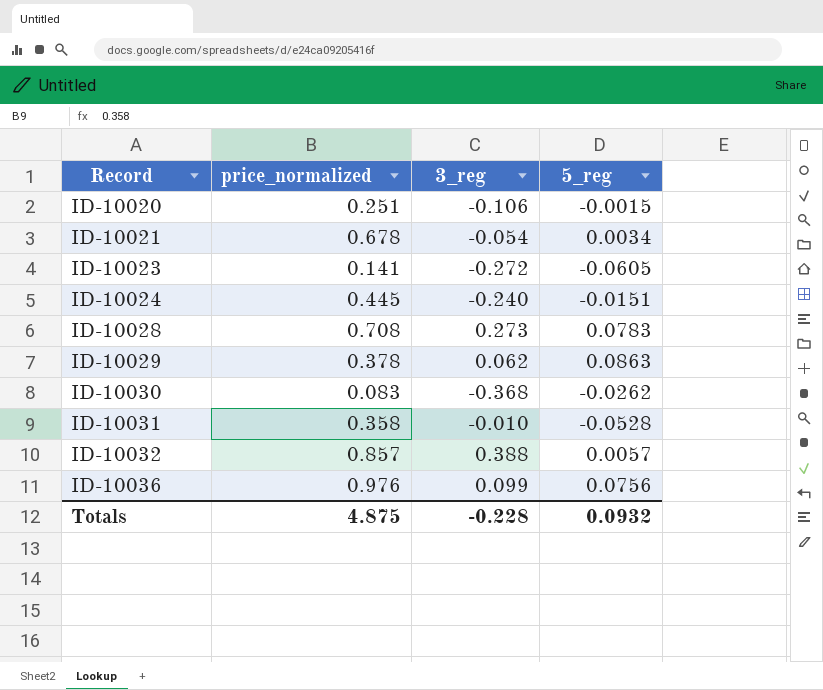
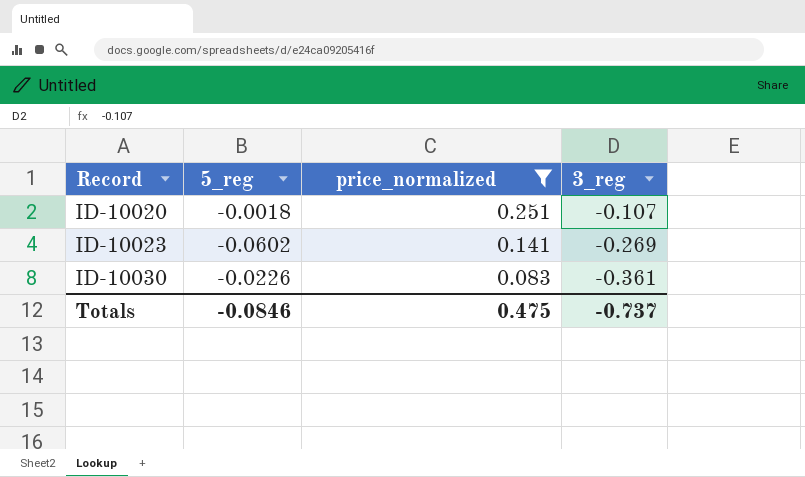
filter: none -> price_normalized <= 0.251
column 5_reg | position: 4 -> 2
ID-10020 | 5_reg: -0.0015 -> -0.0018
ID-10020 | 3_reg: -0.106 -> -0.107
ID-10023 | 5_reg: -0.0605 -> -0.0602
ID-10023 | 3_reg: -0.272 -> -0.269
ID-10030 | 5_reg: -0.0262 -> -0.0226
ID-10030 | 3_reg: -0.368 -> -0.361
Totals | 5_reg: 0.0932 -> -0.0846
Totals | price_normalized: 4.875 -> 0.475
Totals | 3_reg: -0.228 -> -0.737

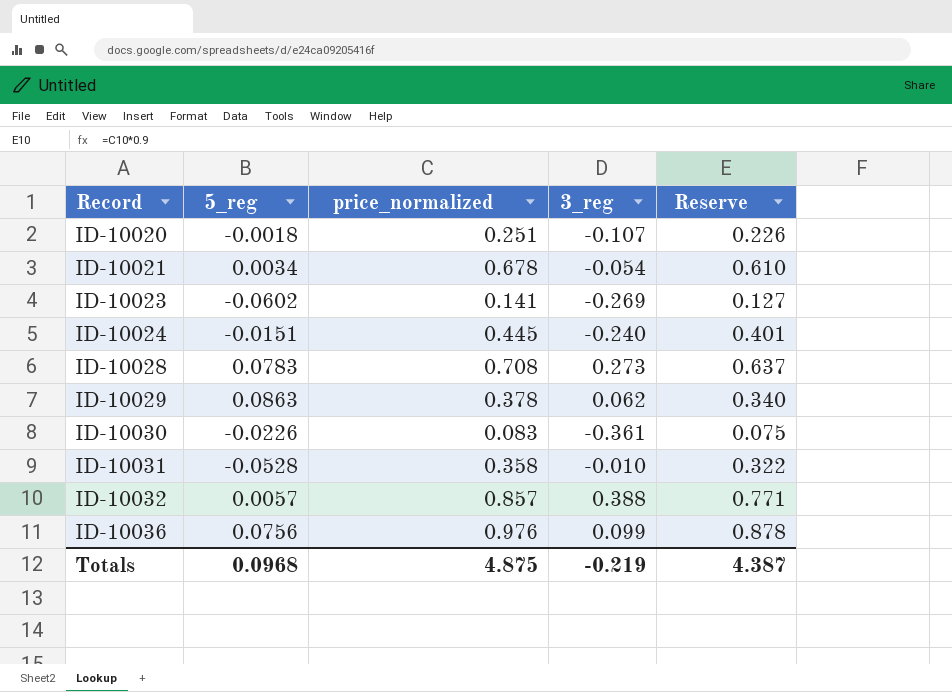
filter: price_normalized <= 0.251 -> none
column Reserve | formula: none -> [price_normalized] * 0.9
Totals | 5_reg: -0.0846 -> 0.0968
Totals | price_normalized: 0.475 -> 4.875
Totals | 3_reg: -0.737 -> -0.219

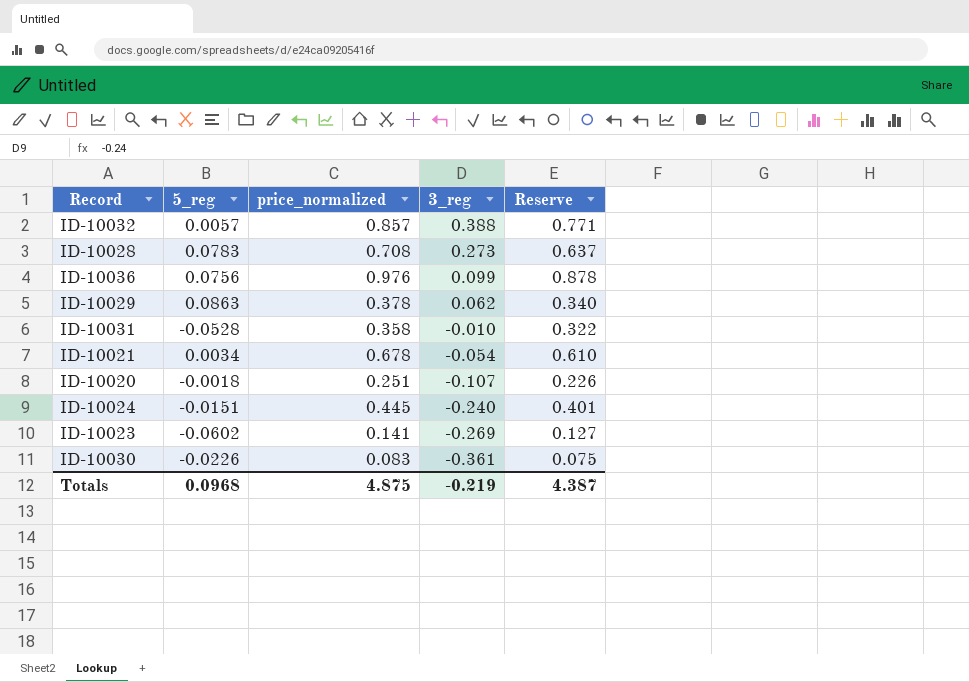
row order: Record ascending -> 3_reg descending

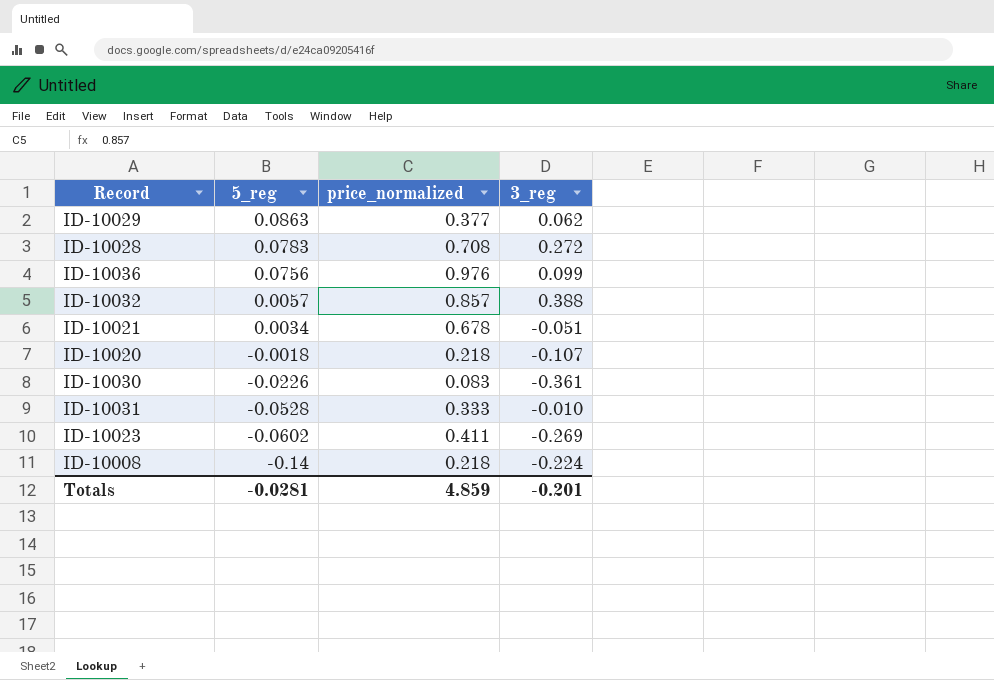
row order: 3_reg descending -> 5_reg descending
column Reserve | formula: [price_normalized] * 0.9 -> none
row ID-10024: -0.0151 | 0.445 | -0.240 | 0.401 -> none
ID-10029 | price_normalized: 0.378 -> 0.377
ID-10028 | 3_reg: 0.273 -> 0.272
ID-10021 | 3_reg: -0.054 -> -0.051
ID-10020 | price_normalized: 0.251 -> 0.218
ID-10031 | price_normalized: 0.358 -> 0.333
ID-10023 | price_normalized: 0.141 -> 0.411
row ID-10008: none -> -0.14 | 0.218 | -0.224
Totals | 5_reg: 0.0968 -> -0.0281
Totals | price_normalized: 4.875 -> 4.859
Totals | 3_reg: -0.219 -> -0.201

